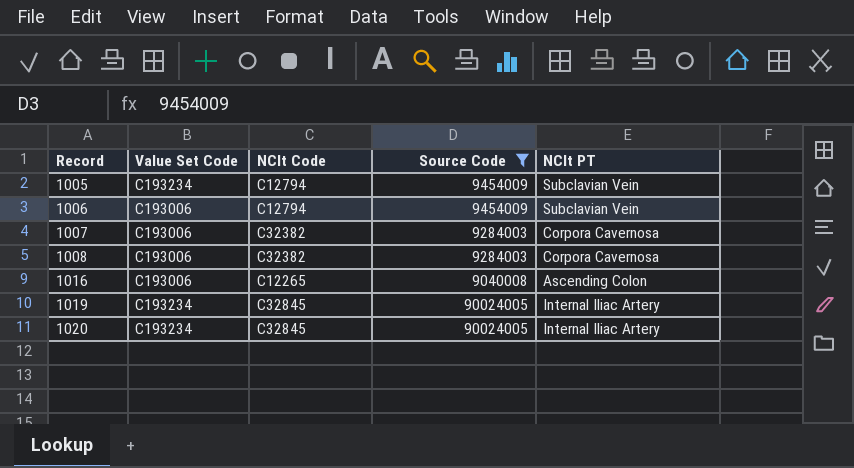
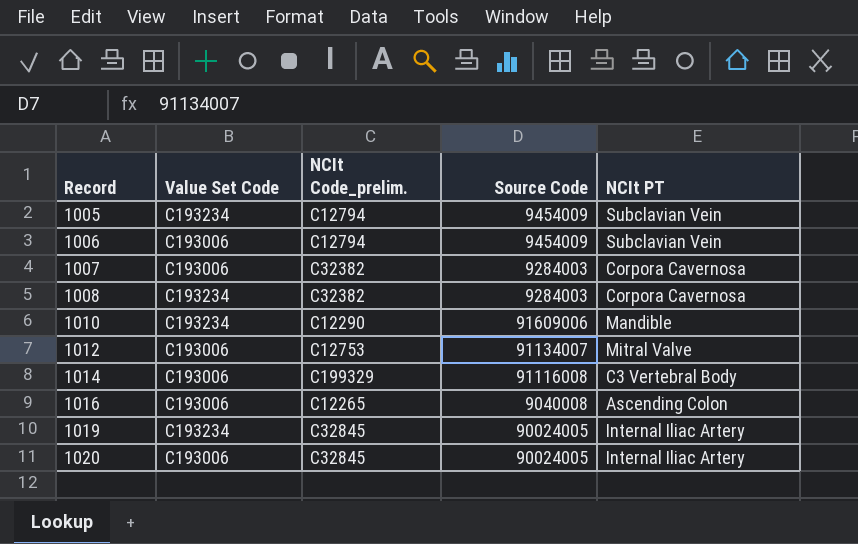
filter: Source Code <= 90024005 -> none
column name: NCIt Code -> NCIt Code_prelim.
1008 | Value Set Code: C193006 -> C193234
1020 | Value Set Code: C193234 -> C193006

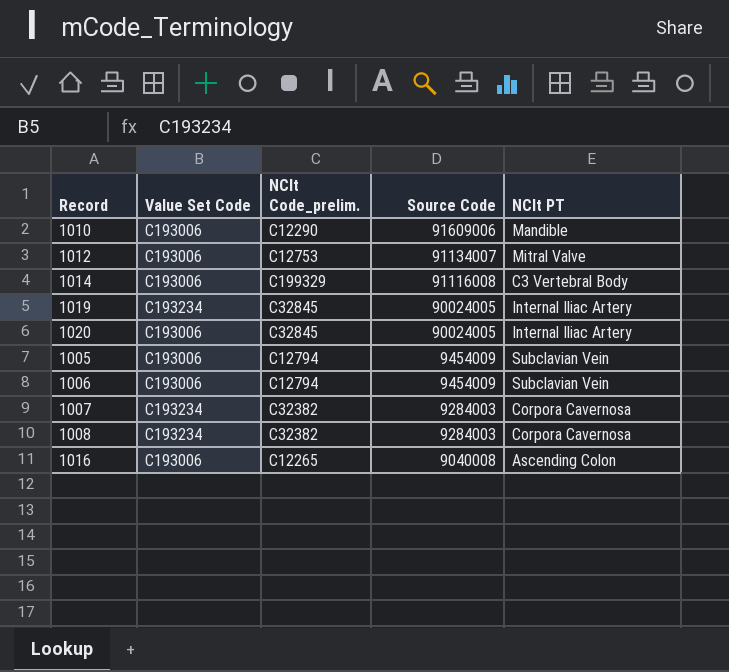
row order: Record ascending -> Source Code descending
1010 | Value Set Code: C193234 -> C193006
1005 | Value Set Code: C193234 -> C193006
1007 | Value Set Code: C193006 -> C193234

